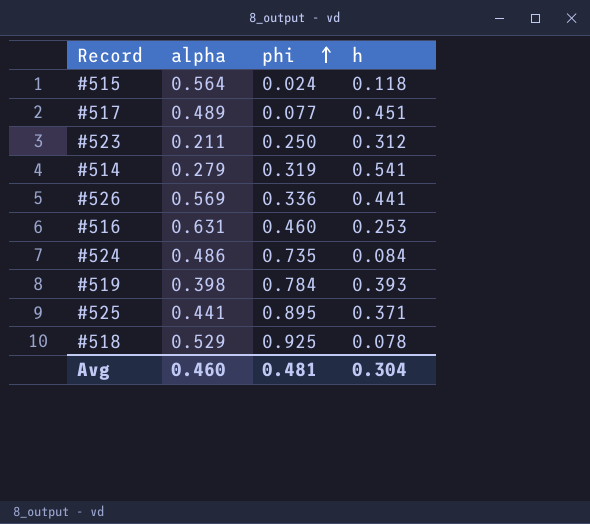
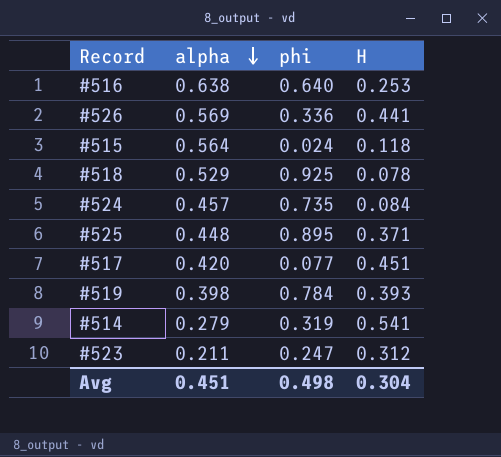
row order: phi ascending -> alpha descending
column name: h -> H
#516 | alpha: 0.631 -> 0.638
#516 | phi: 0.460 -> 0.640
#524 | alpha: 0.486 -> 0.457
#525 | alpha: 0.441 -> 0.448
#517 | alpha: 0.489 -> 0.420
#523 | phi: 0.250 -> 0.247
Avg | alpha: 0.460 -> 0.451
Avg | phi: 0.481 -> 0.498

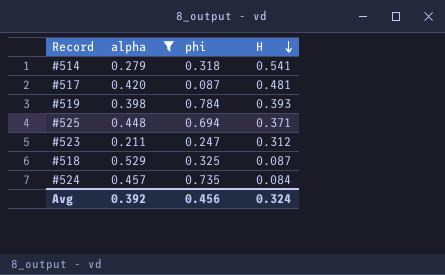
filter: none -> alpha <= 0.529
row order: alpha descending -> H descending
#514 | phi: 0.319 -> 0.318
#517 | phi: 0.077 -> 0.087
#517 | H: 0.451 -> 0.481
#525 | phi: 0.895 -> 0.694
#518 | phi: 0.925 -> 0.325
#518 | H: 0.078 -> 0.087
Avg | alpha: 0.451 -> 0.392
Avg | phi: 0.498 -> 0.456
Avg | H: 0.304 -> 0.324

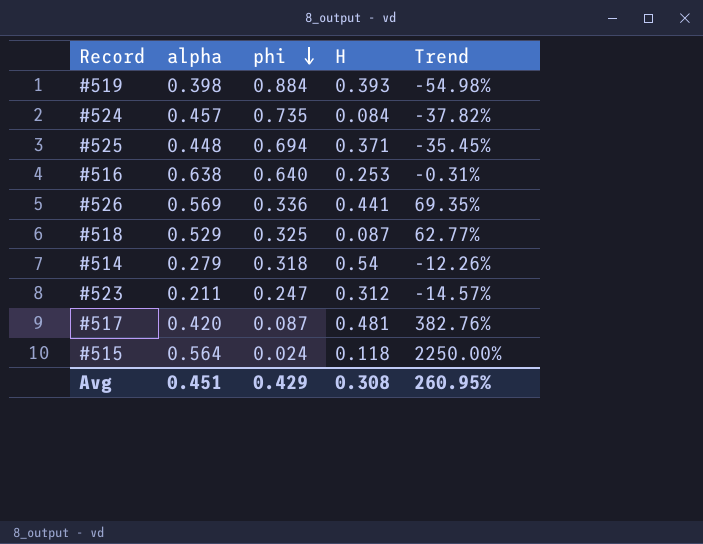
filter: alpha <= 0.529 -> none
row order: H descending -> phi descending
column Trend | formula: none -> ([alpha] - [phi]) / [phi]
#519 | phi: 0.784 -> 0.884
#514 | H: 0.541 -> 0.54
Avg | alpha: 0.392 -> 0.451
Avg | phi: 0.456 -> 0.429
Avg | H: 0.324 -> 0.308

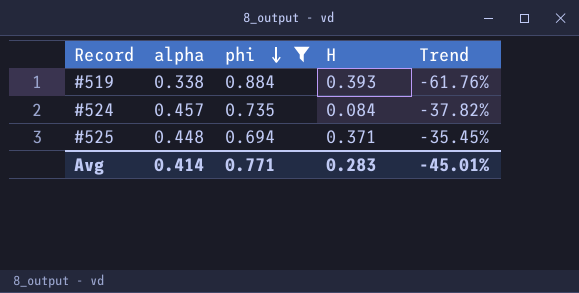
filter: none -> phi >= 0.694
#519 | alpha: 0.398 -> 0.338
#519 | Trend: -54.98% -> -61.76%
Avg | alpha: 0.451 -> 0.414
Avg | phi: 0.429 -> 0.771
Avg | H: 0.308 -> 0.283
Avg | Trend: 260.95% -> -45.01%

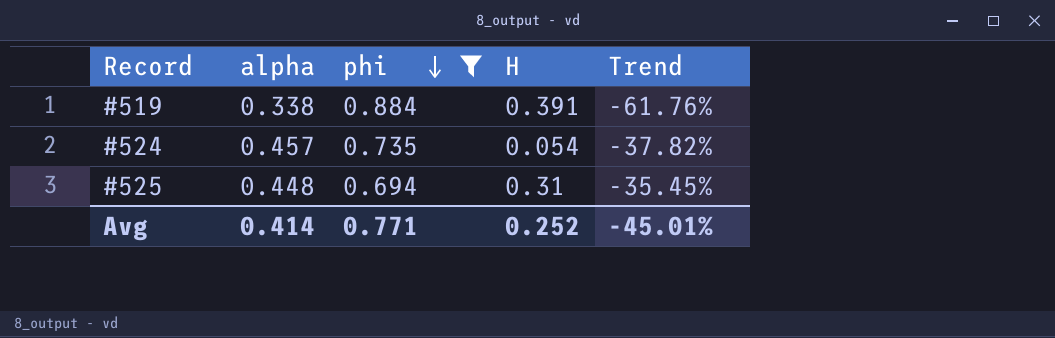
#519 | H: 0.393 -> 0.391
#524 | H: 0.084 -> 0.054
#525 | H: 0.371 -> 0.31
Avg | H: 0.283 -> 0.252

